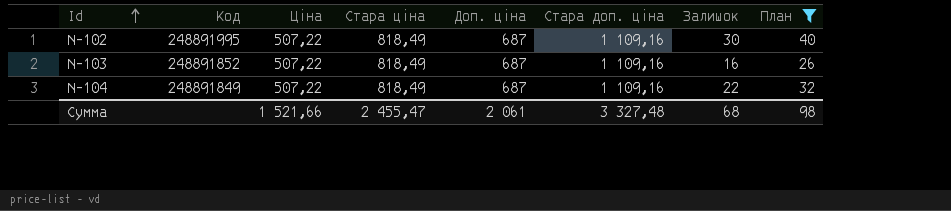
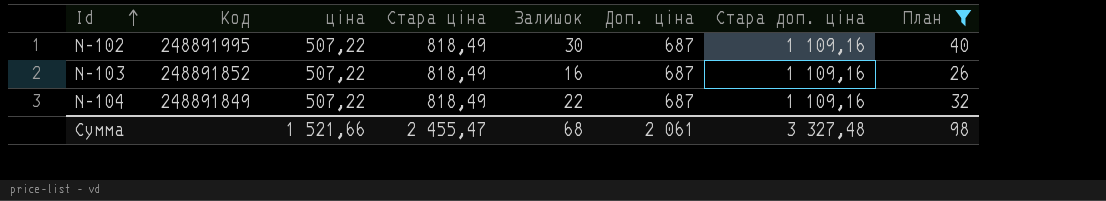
column name: Ціна -> ціна
column Залишок | position: 7 -> 5

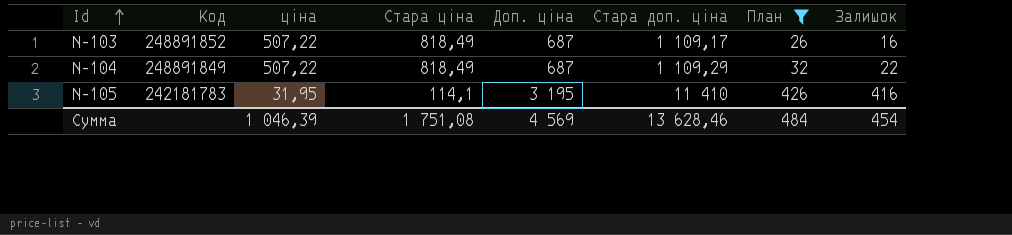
column Залишок | position: 5 -> 8
row N-102: 248891995 | 507,22 | 818,49 | 30 | 687 | 1 109,16 | 40 -> none
N-103 | Стара доп. ціна: 1 109,16 -> 1 109,17
N-104 | Стара доп. ціна: 1 109,16 -> 1 109,29
row N-105: none -> 242181783 | 31,95 | 114,1 | 3 195 | 11 410 | 426 | 416
Сумма | ціна: 1 521,66 -> 1 046,39
Сумма | Стара ціна: 2 455,47 -> 1 751,08
Сумма | Доп. ціна: 2 061 -> 4 569
Сумма | Стара доп. ціна: 3 327,48 -> 13 628,46
Сумма | План: 98 -> 484
Сумма | Залишок: 68 -> 454

